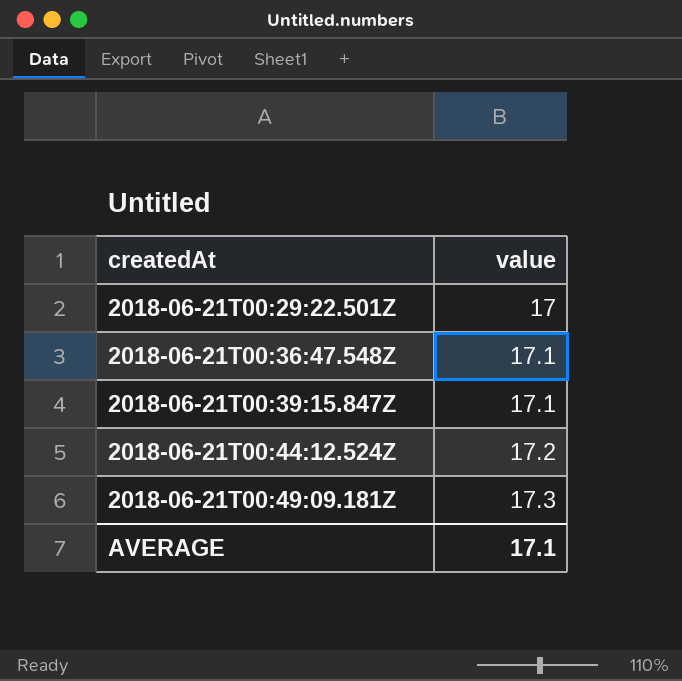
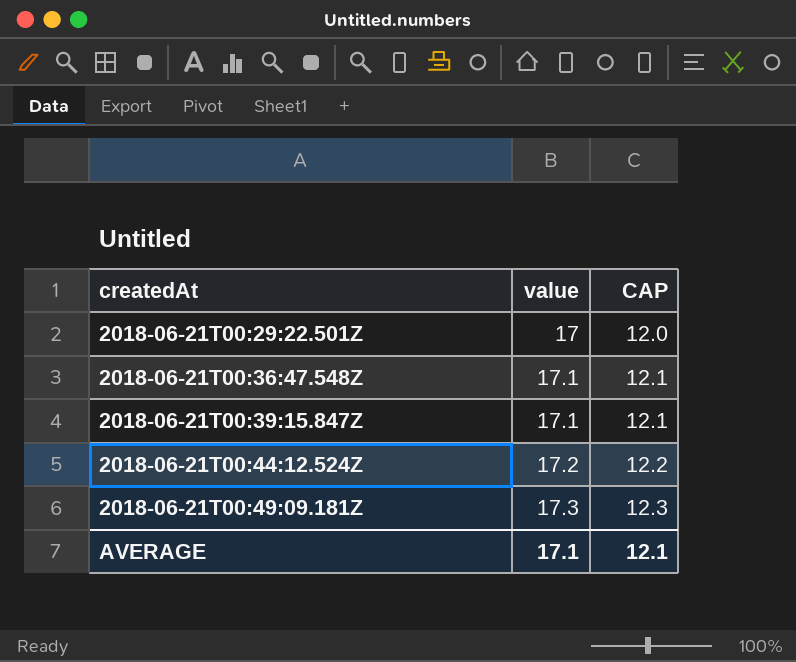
column CAP | formula: none -> [value] - 5

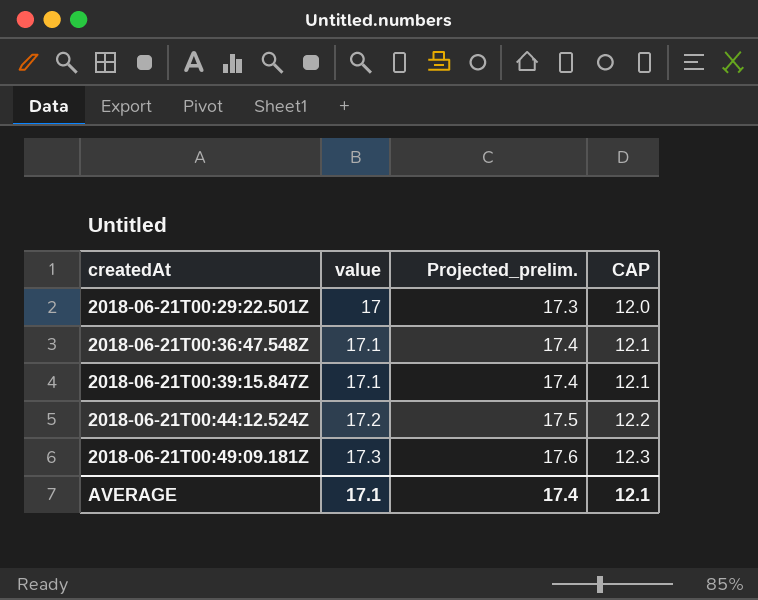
column Projected_prelim. | formula: none -> [value] * 1.02

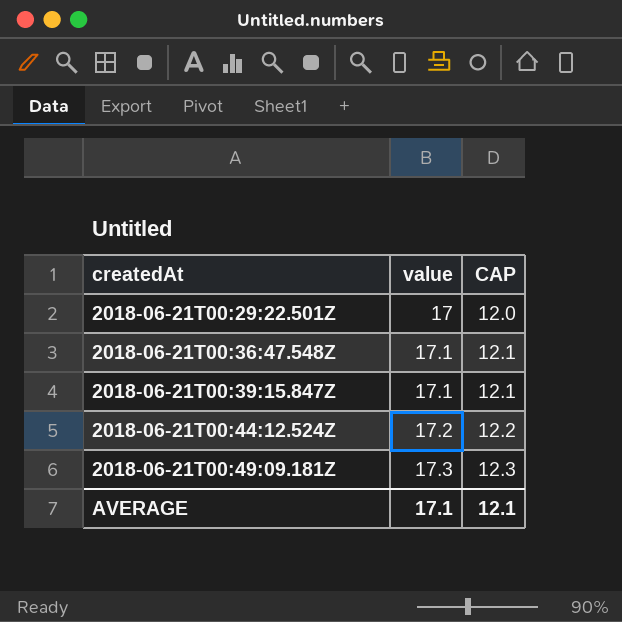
column Projected_prelim. | formula: [value] * 1.02 -> none

